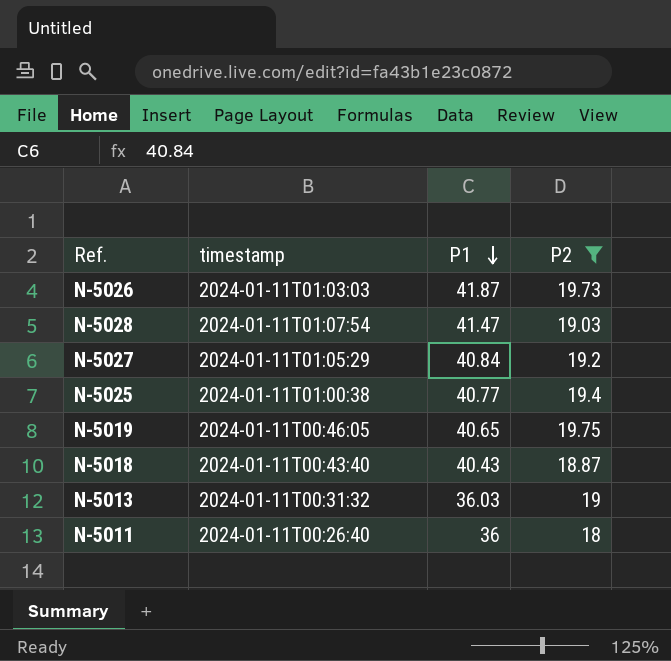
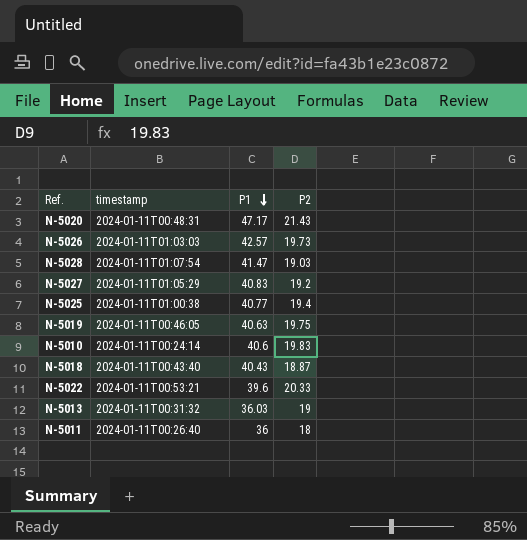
filter: P2 <= 19.75 -> none
N-5026 | P1: 41.87 -> 42.57
N-5027 | P1: 40.84 -> 40.83
N-5019 | P1: 40.65 -> 40.63

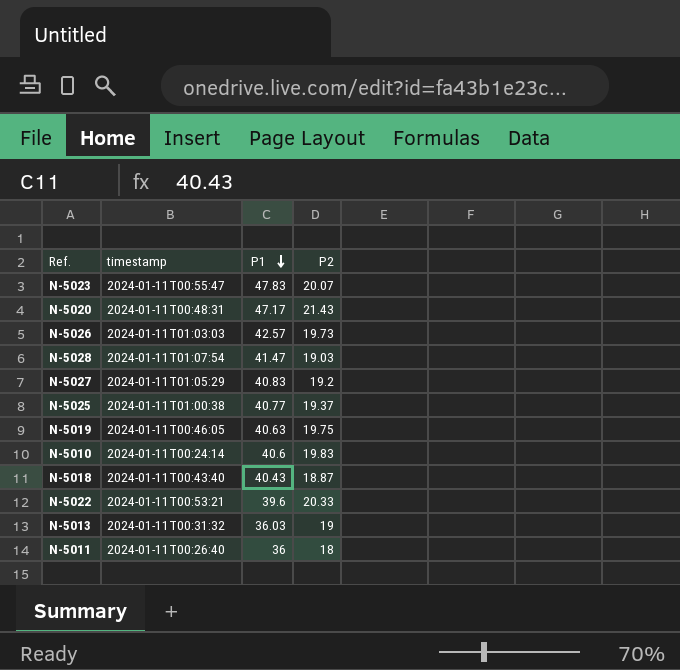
row N-5023: none -> 2024-01-11T00:55:47 | 47.83 | 20.07
N-5025 | P2: 19.4 -> 19.37

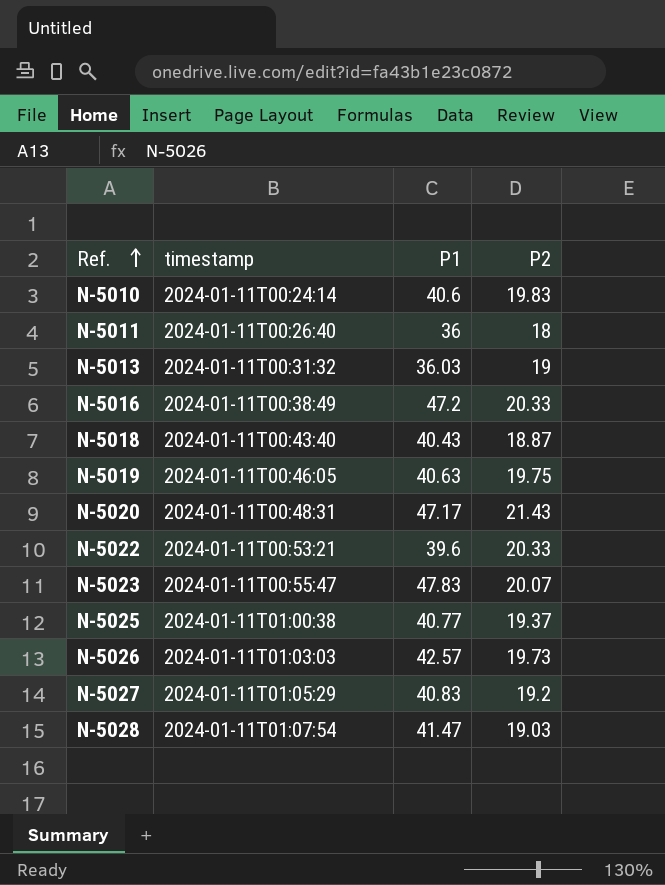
row order: P1 descending -> Ref. ascending
row N-5016: none -> 2024-01-11T00:38:49 | 47.2 | 20.33

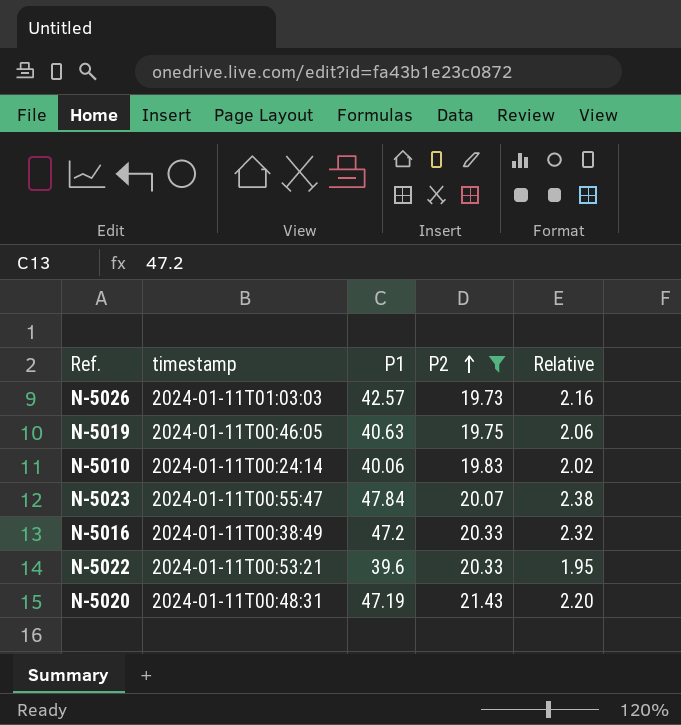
filter: none -> P2 >= 19.73
row order: Ref. ascending -> P2 ascending
column Relative | formula: none -> [P1] / [P2]
N-5010 | P1: 40.6 -> 40.06
N-5023 | P1: 47.83 -> 47.84
N-5020 | P1: 47.17 -> 47.19

